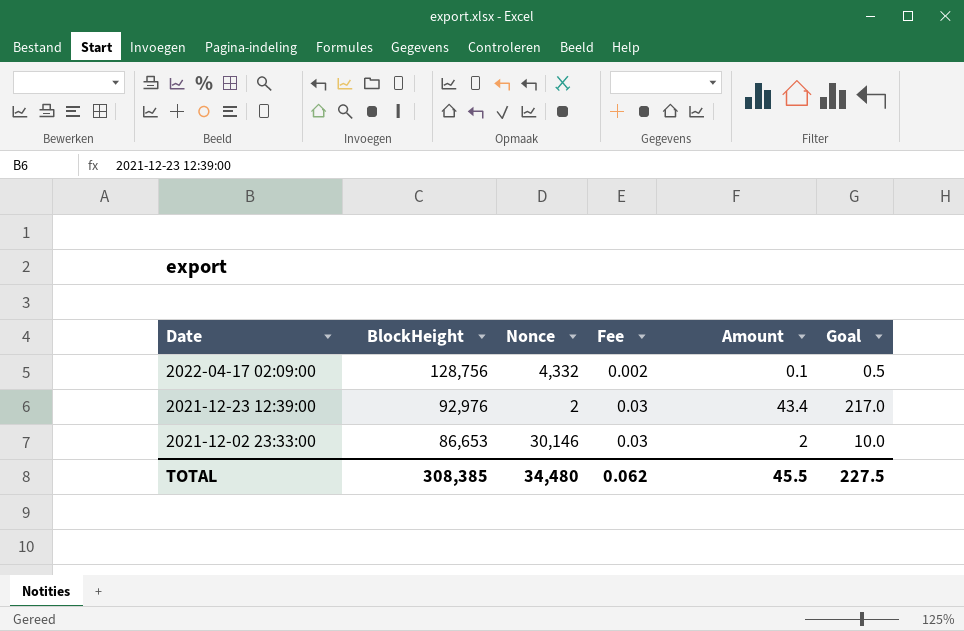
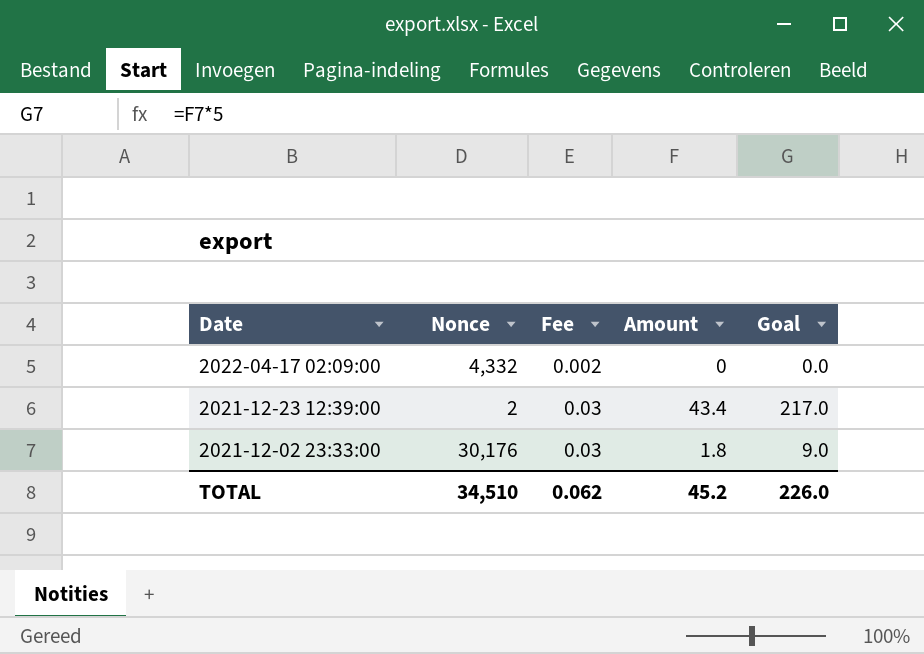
column BlockHeight | position: 2 -> none
2022-04-17 02:09:00 | Amount: 0.1 -> 0
2022-04-17 02:09:00 | Goal: 0.5 -> 0.0
2021-12-02 23:33:00 | Nonce: 30,146 -> 30,176
2021-12-02 23:33:00 | Amount: 2 -> 1.8
2021-12-02 23:33:00 | Goal: 10.0 -> 9.0
TOTAL | Nonce: 34,480 -> 34,510
TOTAL | Amount: 45.5 -> 45.2
TOTAL | Goal: 227.5 -> 226.0

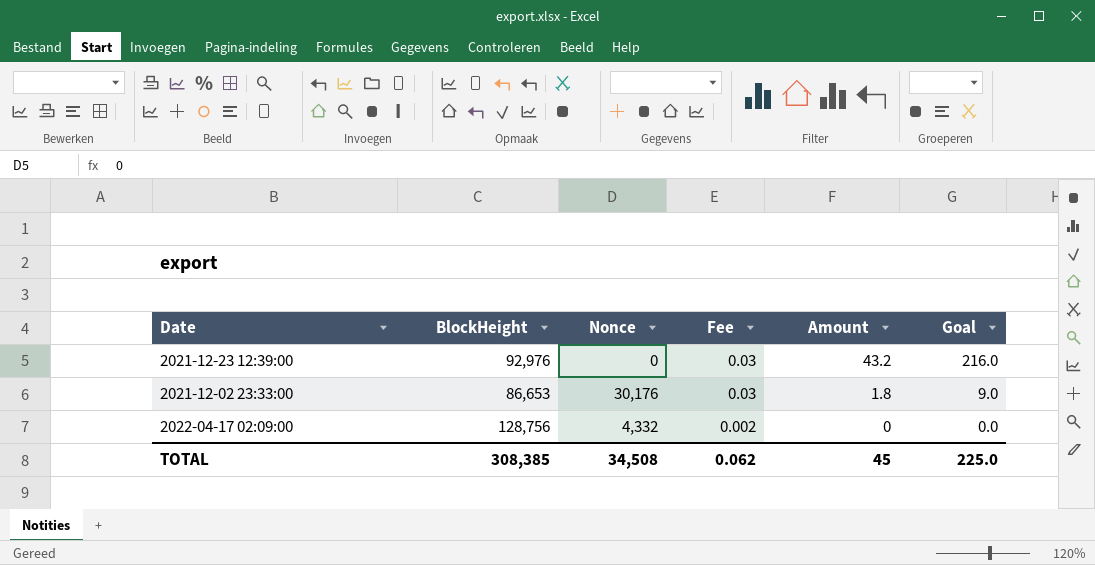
row order: Date descending -> Fee descending
column BlockHeight | position: none -> 2
2021-12-23 12:39:00 | Nonce: 2 -> 0
2021-12-23 12:39:00 | Amount: 43.4 -> 43.2
2021-12-23 12:39:00 | Goal: 217.0 -> 216.0
TOTAL | Nonce: 34,510 -> 34,508
TOTAL | Amount: 45.2 -> 45
TOTAL | Goal: 226.0 -> 225.0

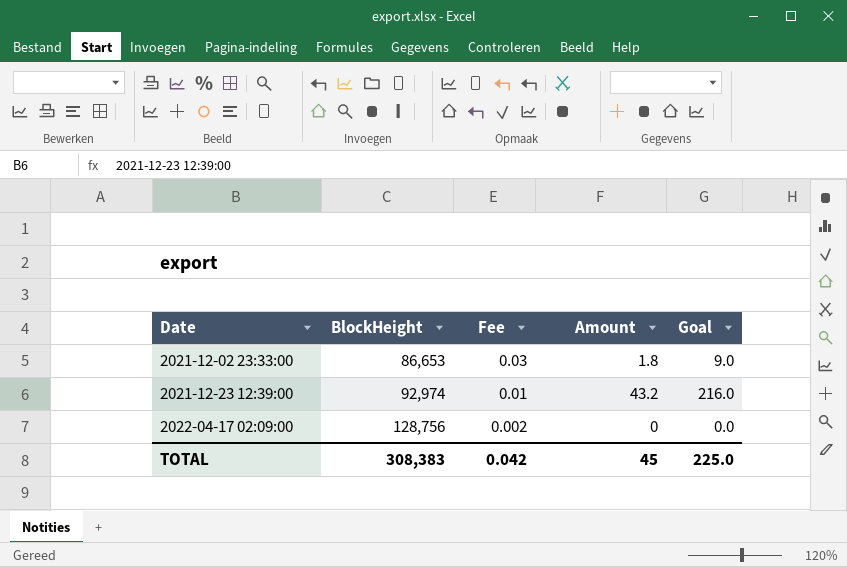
row order: Fee descending -> Date ascending
column Nonce | position: 3 -> none
2021-12-23 12:39:00 | BlockHeight: 92,976 -> 92,974
2021-12-23 12:39:00 | Fee: 0.03 -> 0.01
TOTAL | BlockHeight: 308,385 -> 308,383
TOTAL | Fee: 0.062 -> 0.042

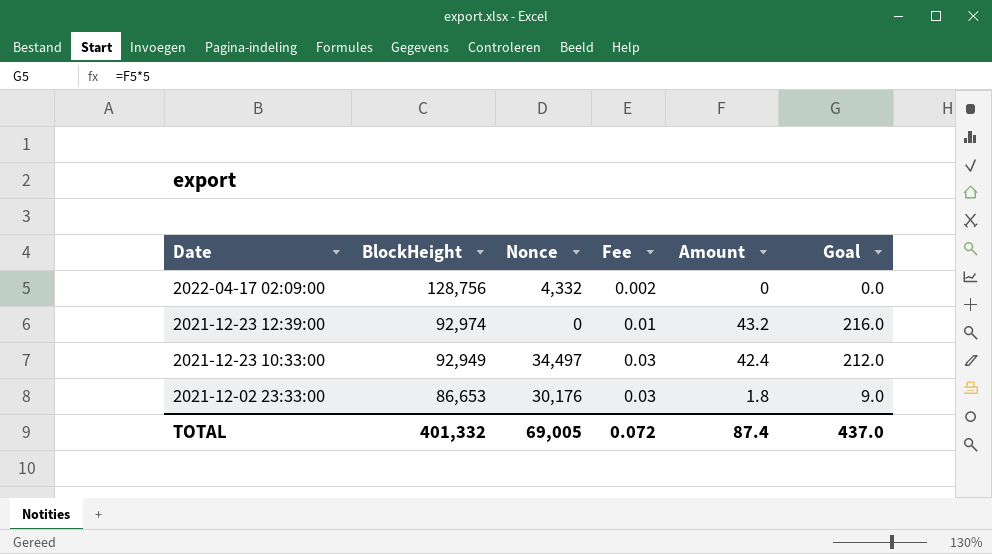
row order: Date ascending -> Date descending
column Nonce | position: none -> 3
row 2021-12-23 10:33:00: none -> 92,949 | 34,497 | 0.03 | 42.4 | 212.0
TOTAL | BlockHeight: 308,383 -> 401,332
TOTAL | Fee: 0.042 -> 0.072
TOTAL | Amount: 45 -> 87.4
TOTAL | Goal: 225.0 -> 437.0

